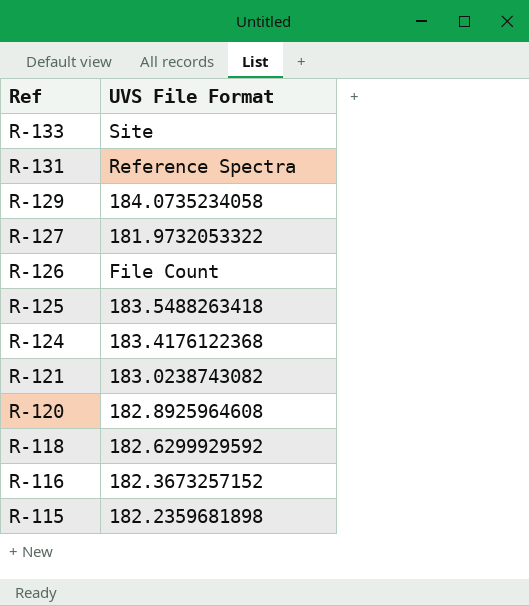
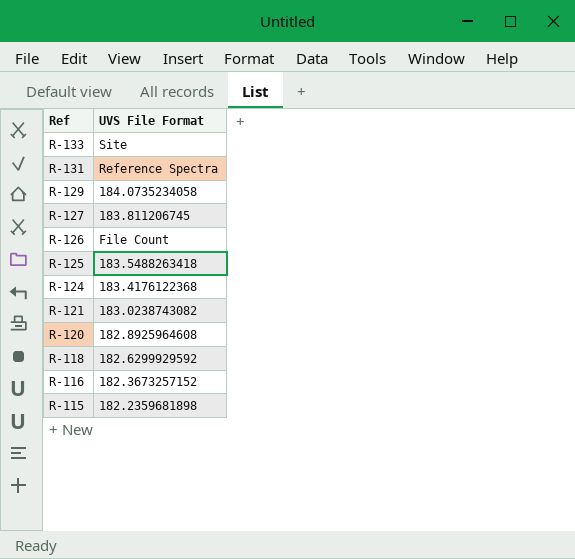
R-127 | UVS File Format: 181.9732053322 -> 183.811206745

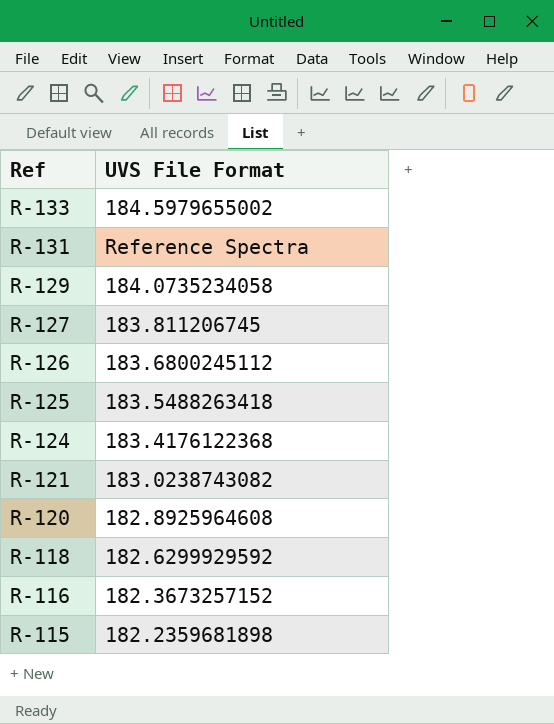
R-133 | UVS File Format: Site -> 184.5979655002
R-126 | UVS File Format: File Count -> 183.6800245112

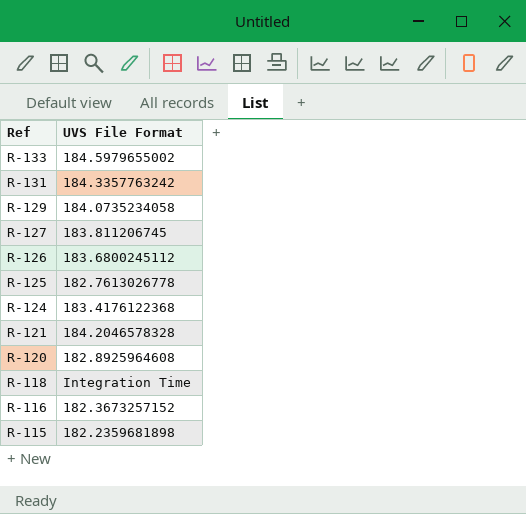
R-131 | UVS File Format: Reference Spectra -> 184.3357763242
R-125 | UVS File Format: 183.5488263418 -> 182.7613026778
R-121 | UVS File Format: 183.0238743082 -> 184.2046578328
R-118 | UVS File Format: 182.6299929592 -> Integration Time

